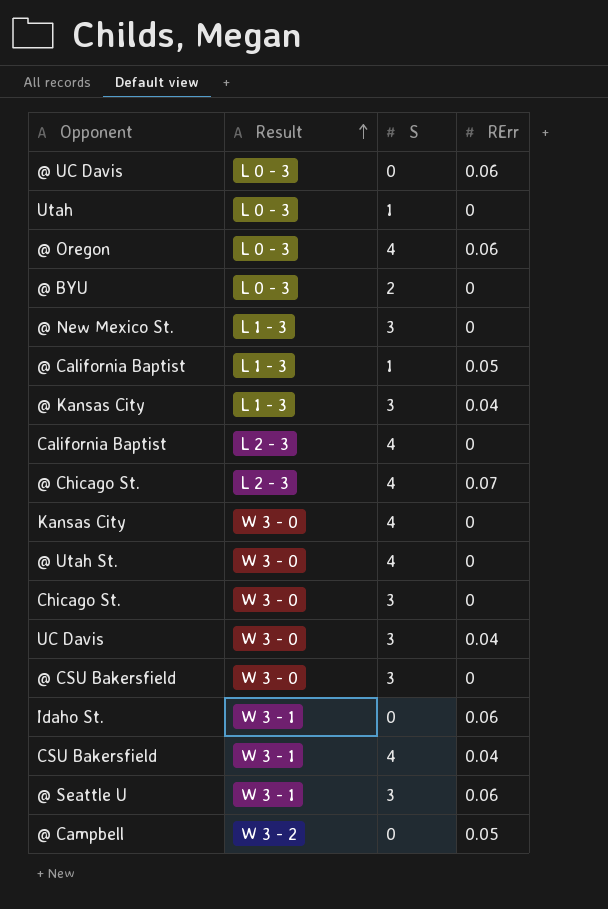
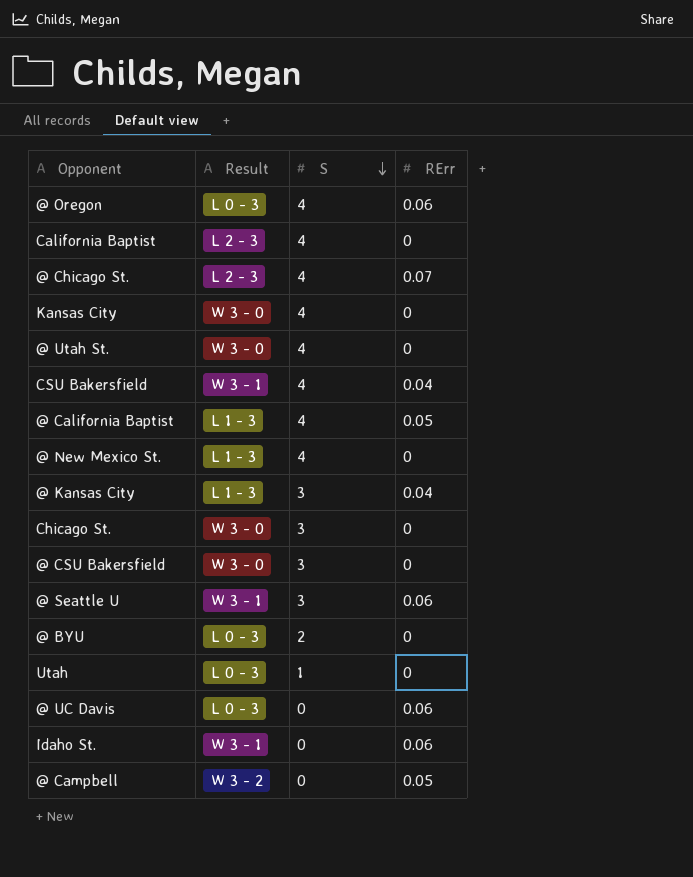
row order: Result ascending -> S descending
row UC Davis: W 3 - 0 | 3 | 0.04 -> none
@ California Baptist | S: 1 -> 4
@ New Mexico St. | S: 3 -> 4

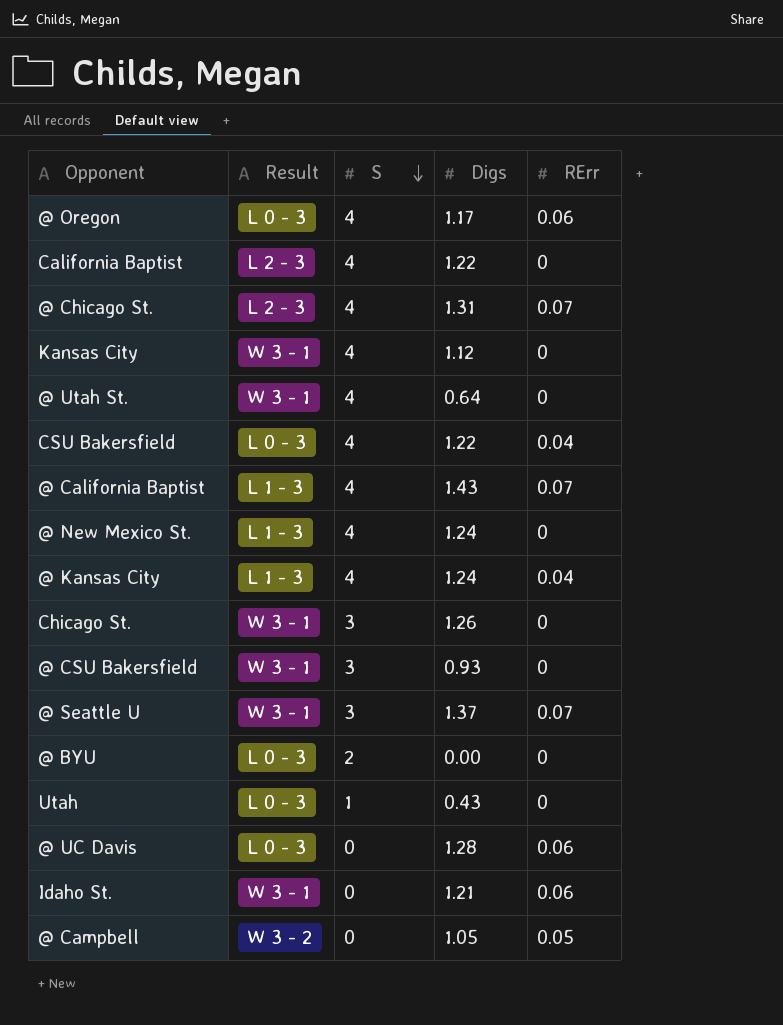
column Digs | position: none -> 4
Kansas City | Result: W 3 - 0 -> W 3 - 1
@ Utah St. | Result: W 3 - 0 -> W 3 - 1
CSU Bakersfield | Result: W 3 - 1 -> L 0 - 3
@ California Baptist | RErr: 0.05 -> 0.07
@ Kansas City | S: 3 -> 4
Chicago St. | Result: W 3 - 0 -> W 3 - 1
@ CSU Bakersfield | Result: W 3 - 0 -> W 3 - 1
@ Seattle U | RErr: 0.06 -> 0.07

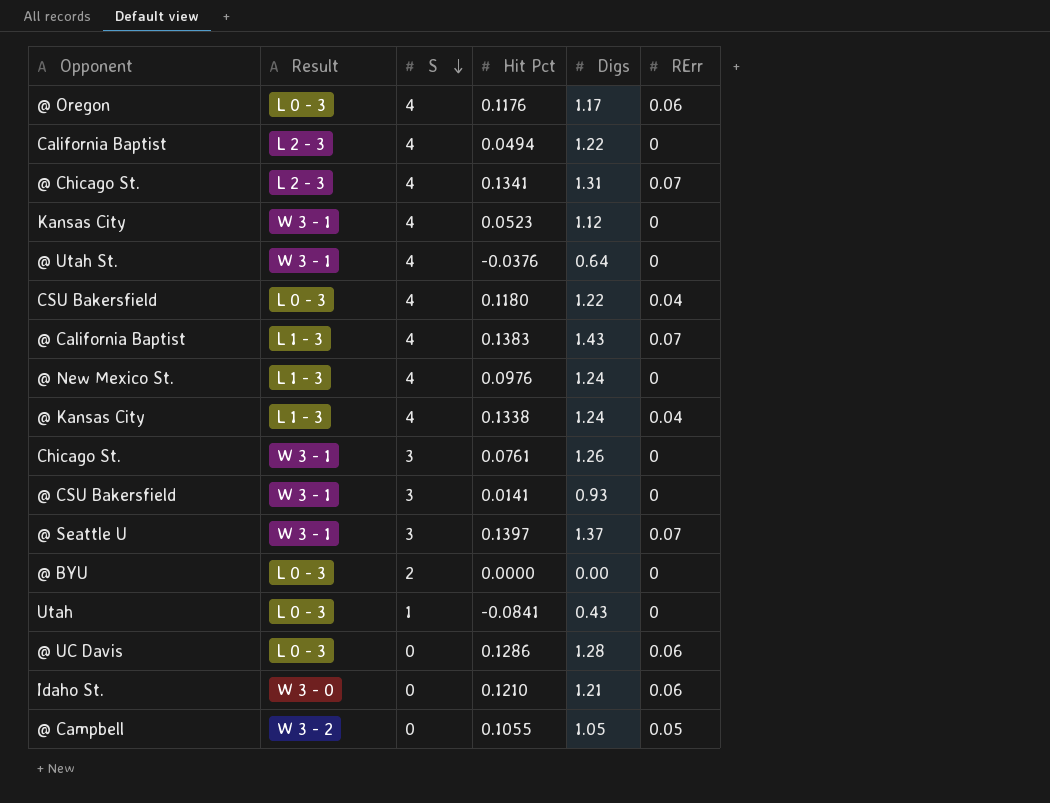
column Hit Pct | position: none -> 4
Idaho St. | Result: W 3 - 1 -> W 3 - 0

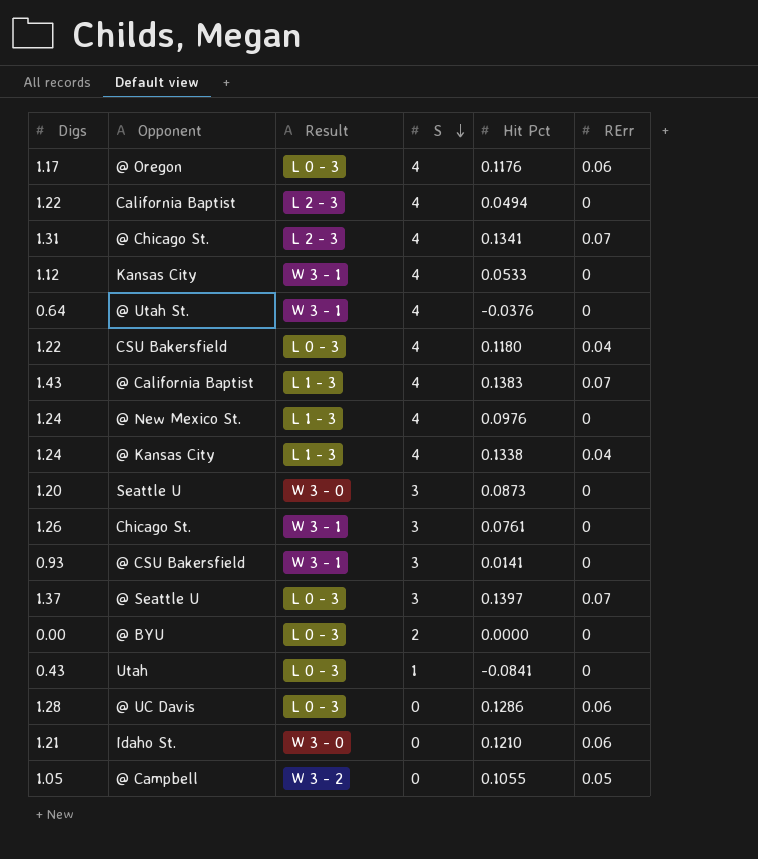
column Digs | position: 5 -> 1
Kansas City | Hit Pct: 0.0523 -> 0.0533
row Seattle U: none -> 1.20 | W 3 - 0 | 3 | 0.0873 | 0
@ Seattle U | Result: W 3 - 1 -> L 0 - 3

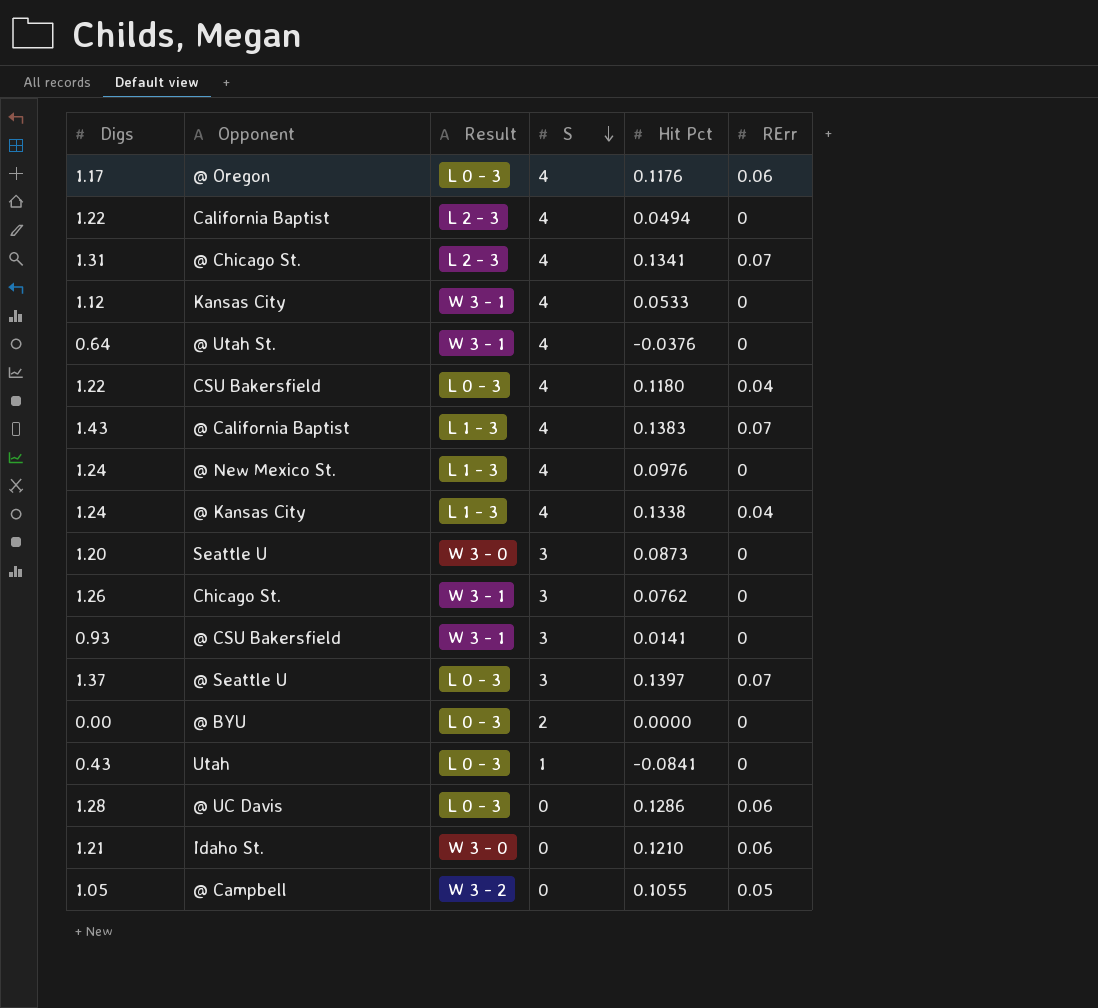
Chicago St. | Hit Pct: 0.0761 -> 0.0762

